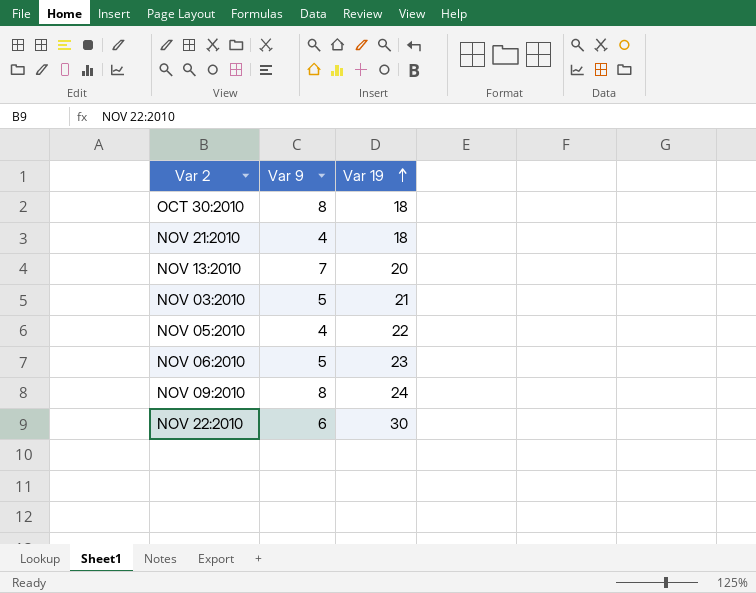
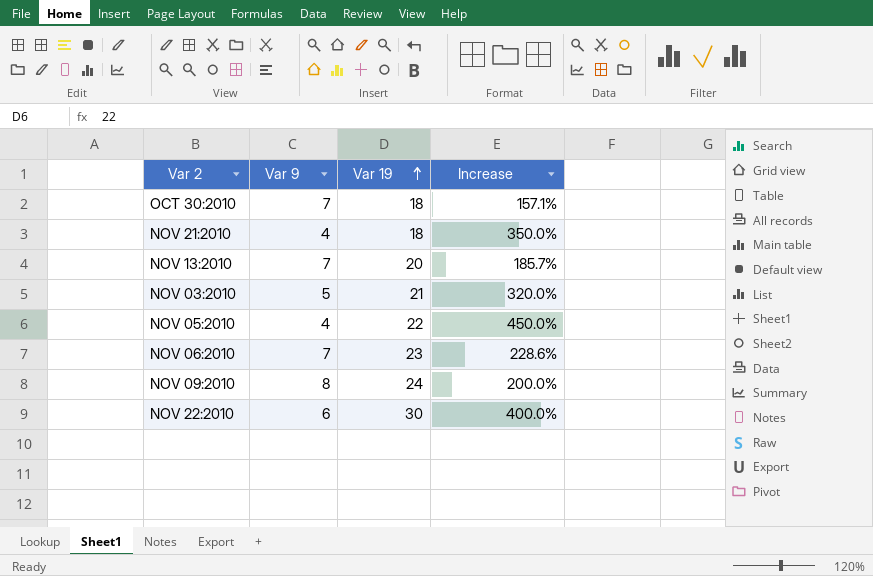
column Increase | formula: none -> ([Var 19] - [Var 9]) / [Var 9]
OCT 30:2010 | Var 9: 8 -> 7
NOV 06:2010 | Var 9: 5 -> 7

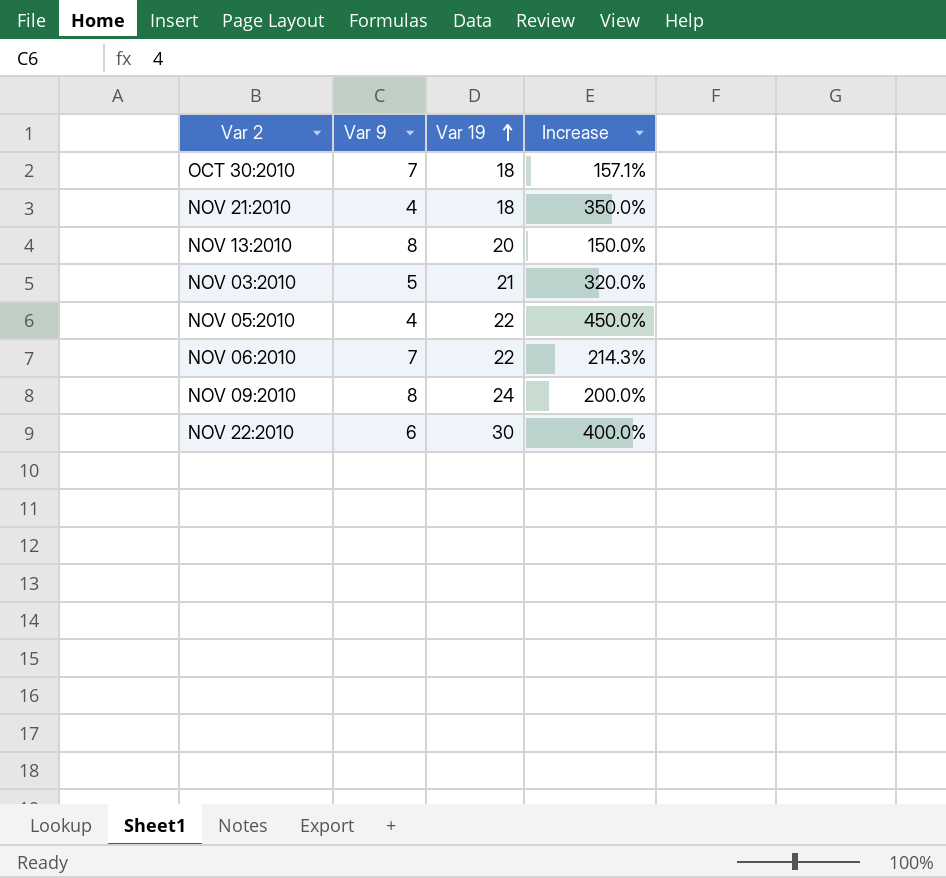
NOV 13:2010 | Var 9: 7 -> 8
NOV 13:2010 | Increase: 185.7% -> 150.0%
NOV 06:2010 | Var 19: 23 -> 22
NOV 06:2010 | Increase: 228.6% -> 214.3%

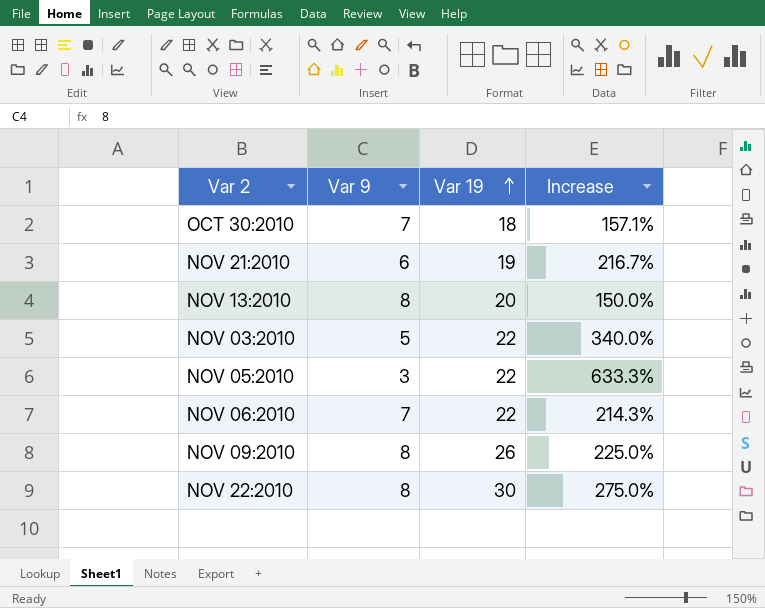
NOV 21:2010 | Var 9: 4 -> 6
NOV 21:2010 | Var 19: 18 -> 19
NOV 21:2010 | Increase: 350.0% -> 216.7%
NOV 03:2010 | Var 19: 21 -> 22
NOV 03:2010 | Increase: 320.0% -> 340.0%
NOV 05:2010 | Var 9: 4 -> 3
NOV 05:2010 | Increase: 450.0% -> 633.3%
NOV 09:2010 | Var 19: 24 -> 26
NOV 09:2010 | Increase: 200.0% -> 225.0%
NOV 22:2010 | Var 9: 6 -> 8
NOV 22:2010 | Increase: 400.0% -> 275.0%

